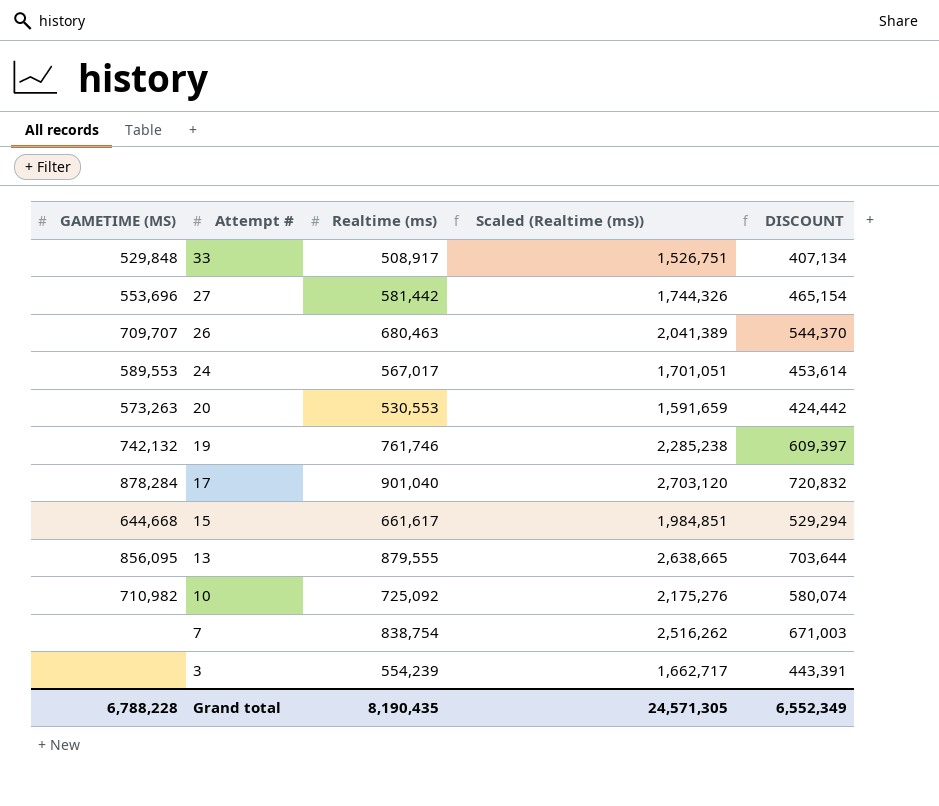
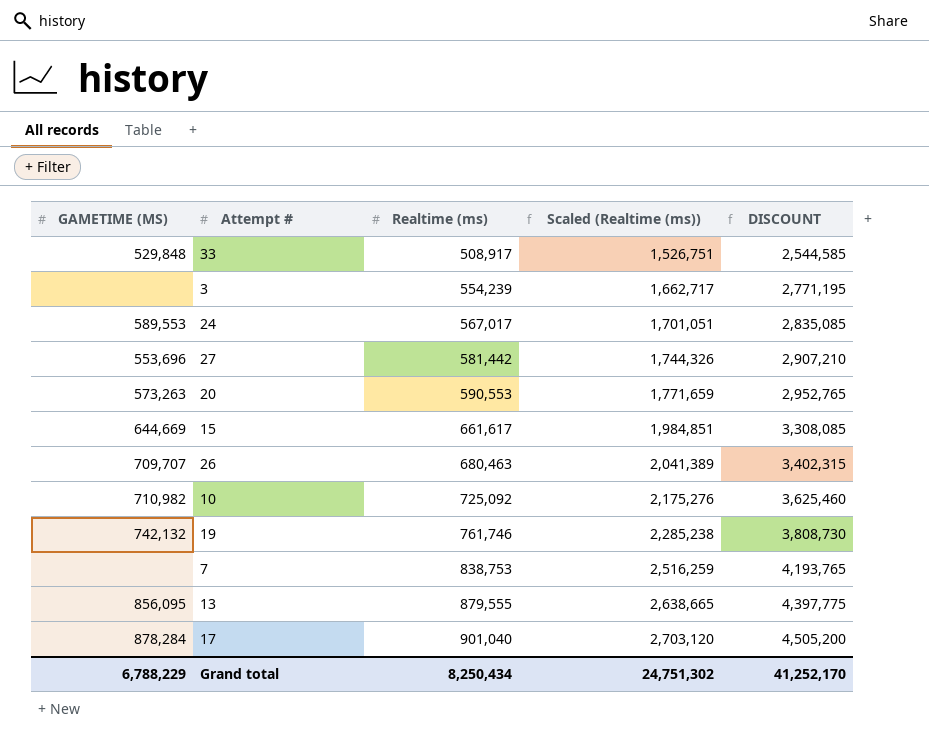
row order: Attempt # descending -> Realtime (ms) ascending
column DISCOUNT | formula: [Realtime (ms)] * 0.8 -> [Realtime (ms)] * 5
20 | Realtime (ms): 530,553 -> 590,553
20 | Scaled (Realtime (ms)): 1,591,659 -> 1,771,659
15 | GAMETIME (MS): 644,668 -> 644,669
7 | Realtime (ms): 838,754 -> 838,753
7 | Scaled (Realtime (ms)): 2,516,262 -> 2,516,259
Grand total | GAMETIME (MS): 6,788,228 -> 6,788,229
Grand total | Realtime (ms): 8,190,435 -> 8,250,434
Grand total | Scaled (Realtime (ms)): 24,571,305 -> 24,751,302
Grand total | DISCOUNT: 6,552,349 -> 41,252,170

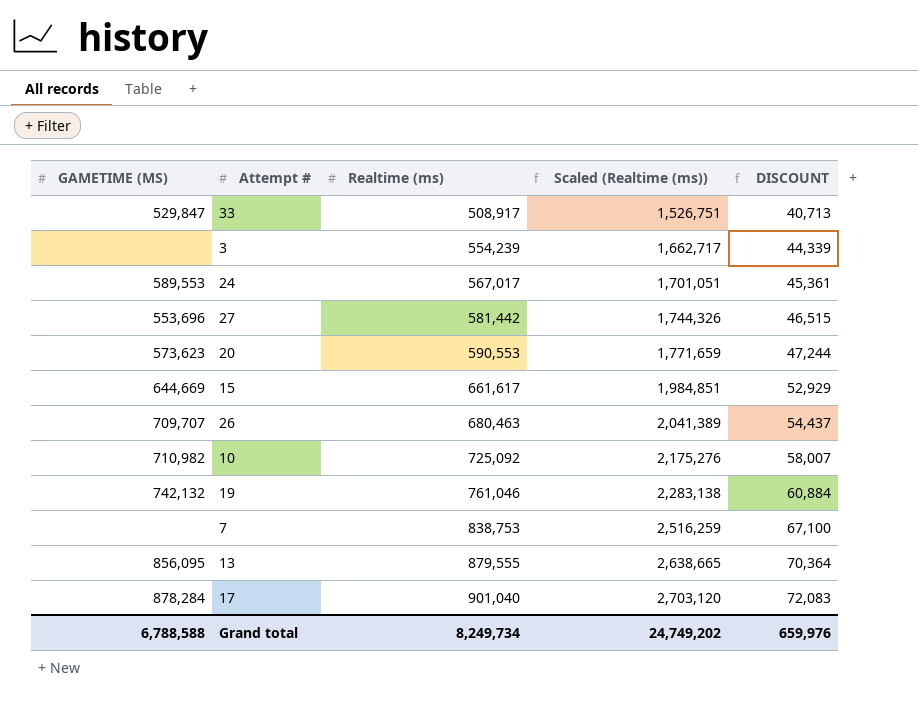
column DISCOUNT | formula: [Realtime (ms)] * 5 -> [Realtime (ms)] * 0.08
33 | GAMETIME (MS): 529,848 -> 529,847
20 | GAMETIME (MS): 573,263 -> 573,623
19 | Realtime (ms): 761,746 -> 761,046
19 | Scaled (Realtime (ms)): 2,285,238 -> 2,283,138
Grand total | GAMETIME (MS): 6,788,229 -> 6,788,588
Grand total | Realtime (ms): 8,250,434 -> 8,249,734
Grand total | Scaled (Realtime (ms)): 24,751,302 -> 24,749,202
Grand total | DISCOUNT: 41,252,170 -> 659,976

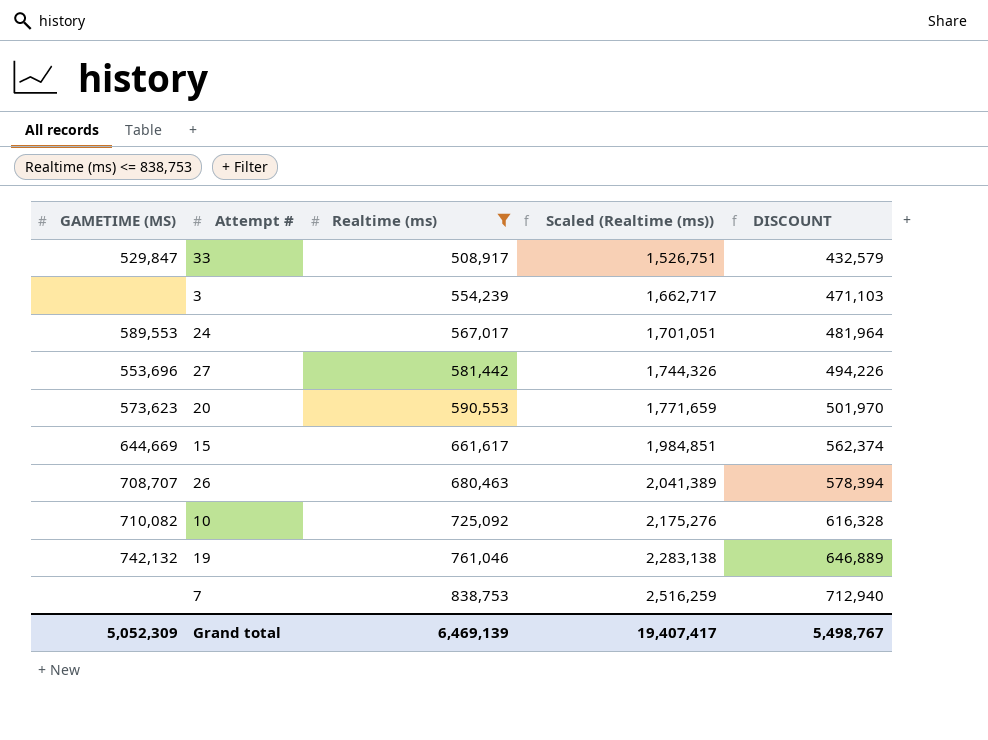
filter: none -> Realtime (ms) <= 838,753
column DISCOUNT | formula: [Realtime (ms)] * 0.08 -> [Realtime (ms)] * 0.85
26 | GAMETIME (MS): 709,707 -> 708,707
10 | GAMETIME (MS): 710,982 -> 710,082
Grand total | GAMETIME (MS): 6,788,588 -> 5,052,309
Grand total | Realtime (ms): 8,249,734 -> 6,469,139
Grand total | Scaled (Realtime (ms)): 24,749,202 -> 19,407,417
Grand total | DISCOUNT: 659,976 -> 5,498,767

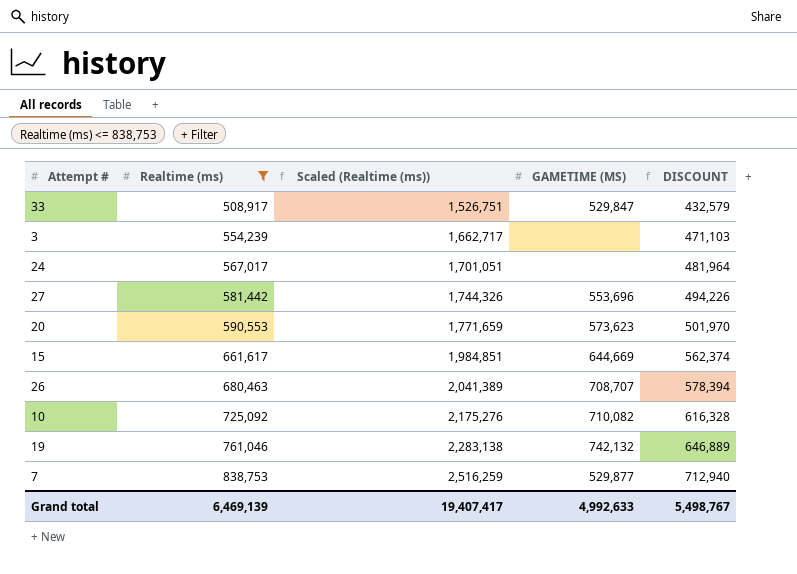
column GAMETIME (MS) | position: 1 -> 4
24 | GAMETIME (MS): 589,553 -> none
7 | GAMETIME (MS): none -> 529,877
Grand total | GAMETIME (MS): 5,052,309 -> 4,992,633

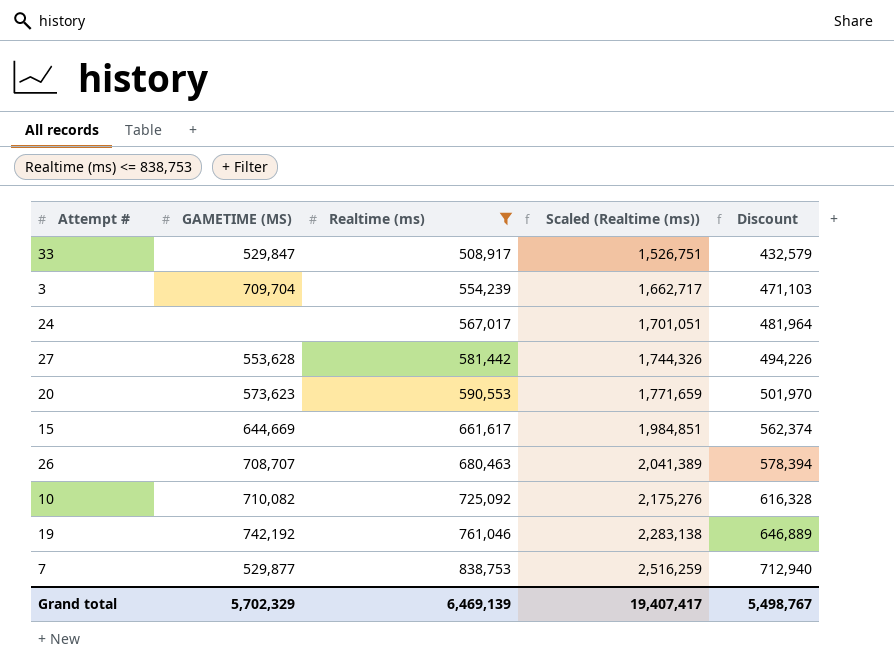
column GAMETIME (MS) | position: 4 -> 2
column name: DISCOUNT -> Discount
3 | GAMETIME (MS): none -> 709,704
27 | GAMETIME (MS): 553,696 -> 553,628
19 | GAMETIME (MS): 742,132 -> 742,192
Grand total | GAMETIME (MS): 4,992,633 -> 5,702,329

